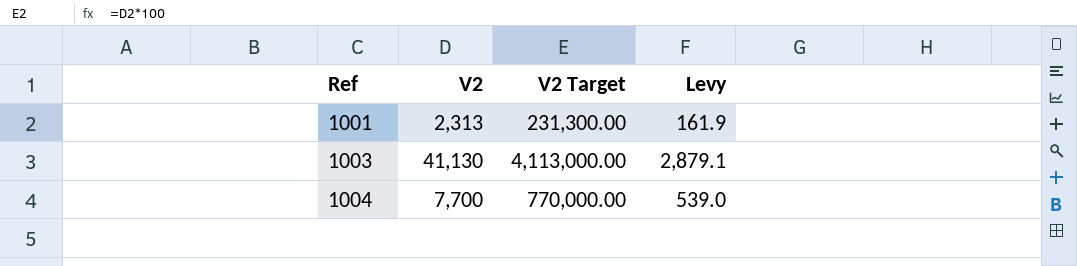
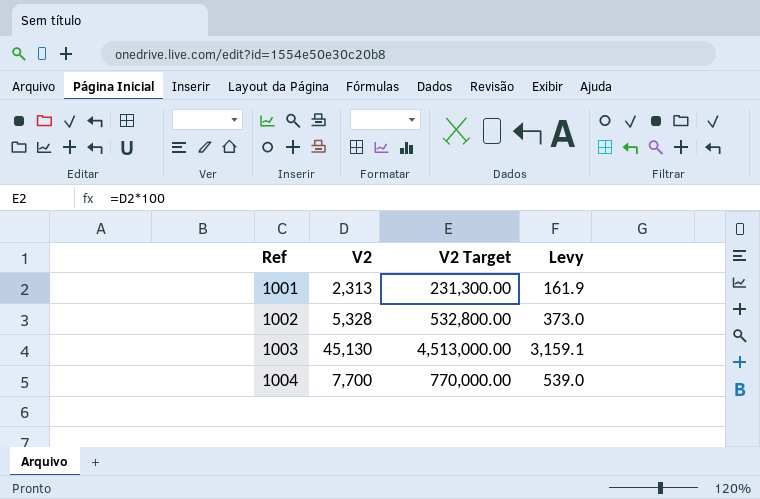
row 1002: none -> 5,328 | 532,800.00 | 373.0
1003 | V2: 41,130 -> 45,130
1003 | V2 Target: 4,113,000.00 -> 4,513,000.00
1003 | Levy: 2,879.1 -> 3,159.1

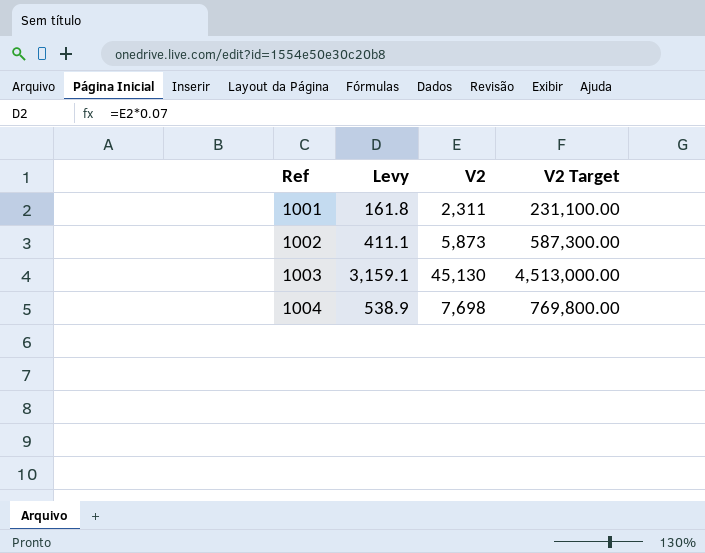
column Levy | position: 4 -> 2
1001 | Levy: 161.9 -> 161.8
1001 | V2: 2,313 -> 2,311
1001 | V2 Target: 231,300.00 -> 231,100.00
1002 | Levy: 373.0 -> 411.1
1002 | V2: 5,328 -> 5,873
1002 | V2 Target: 532,800.00 -> 587,300.00
1004 | Levy: 539.0 -> 538.9
1004 | V2: 7,700 -> 7,698
1004 | V2 Target: 770,000.00 -> 769,800.00

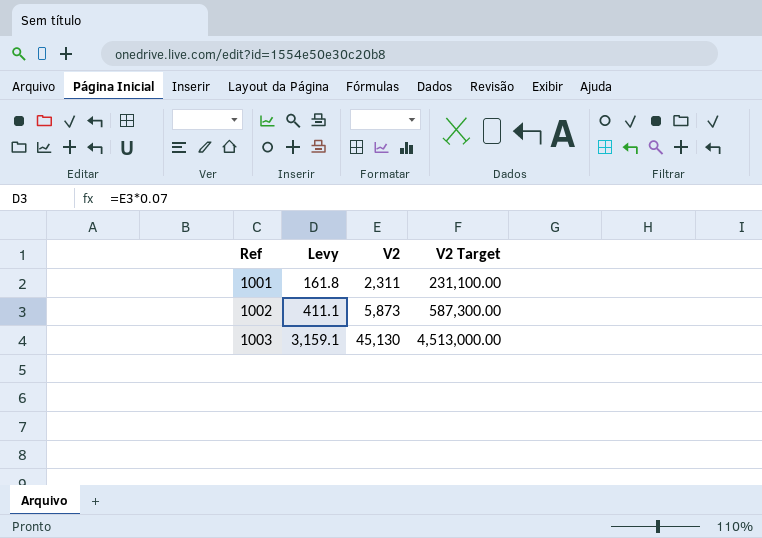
row 1004: 538.9 | 7,698 | 769,800.00 -> none

